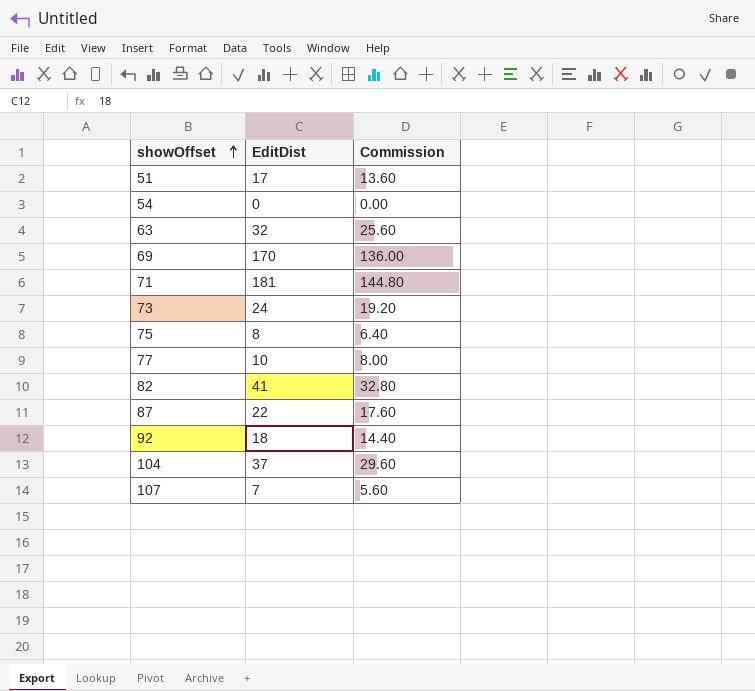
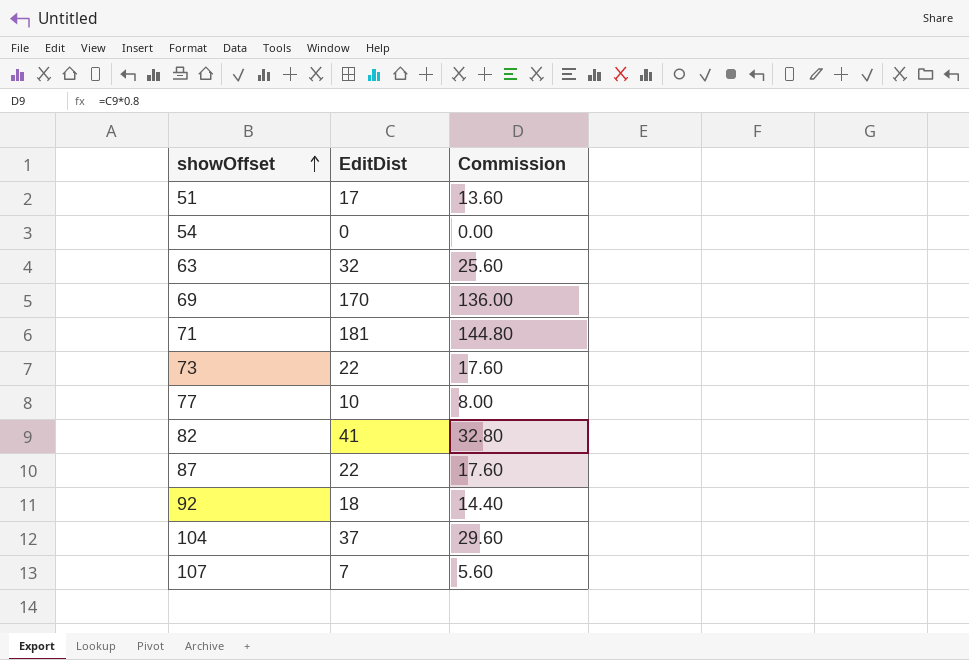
row 75: 8 | 6.40 -> none
73 | EditDist: 24 -> 22
73 | Commission: 19.20 -> 17.60

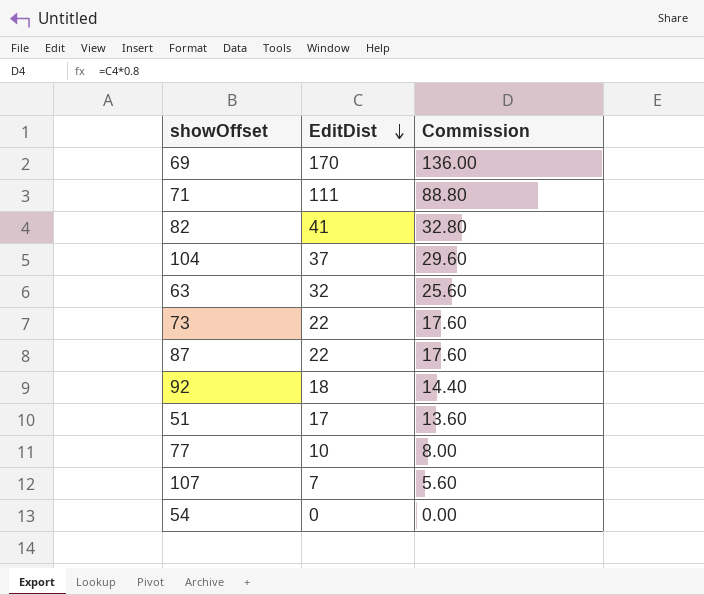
row order: showOffset ascending -> EditDist descending
71 | EditDist: 181 -> 111
71 | Commission: 144.80 -> 88.80

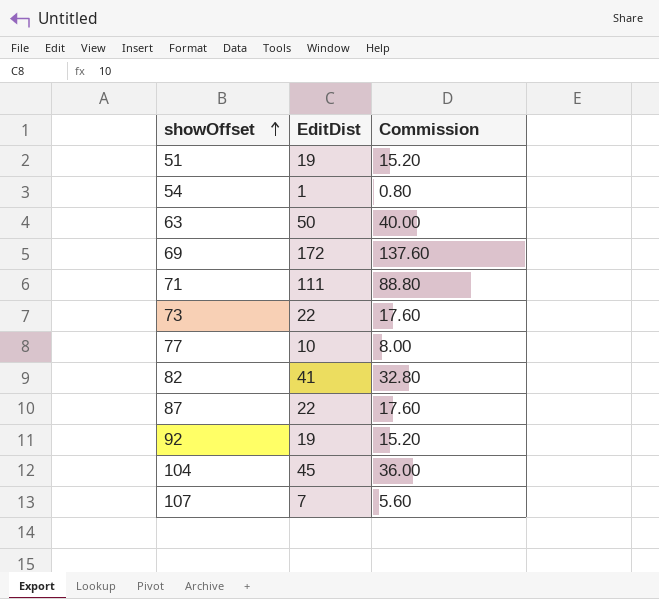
row order: EditDist descending -> showOffset ascending
51 | EditDist: 17 -> 19
51 | Commission: 13.60 -> 15.20
54 | EditDist: 0 -> 1
54 | Commission: 0.00 -> 0.80
63 | EditDist: 32 -> 50
63 | Commission: 25.60 -> 40.00
69 | EditDist: 170 -> 172
69 | Commission: 136.00 -> 137.60
92 | EditDist: 18 -> 19
92 | Commission: 14.40 -> 15.20
104 | EditDist: 37 -> 45
104 | Commission: 29.60 -> 36.00

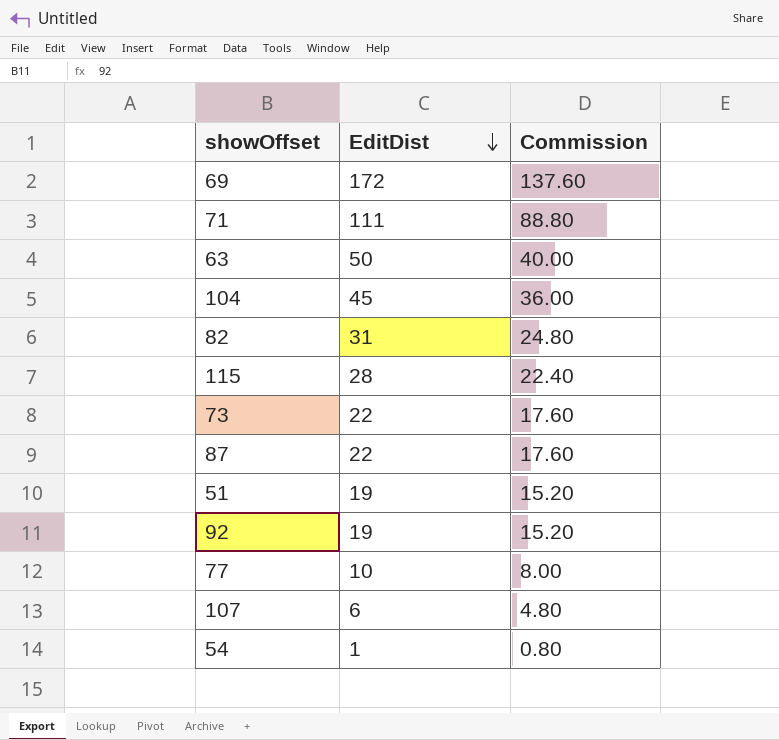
row order: showOffset ascending -> EditDist descending
82 | EditDist: 41 -> 31
82 | Commission: 32.80 -> 24.80
row 115: none -> 28 | 22.40
107 | EditDist: 7 -> 6
107 | Commission: 5.60 -> 4.80

